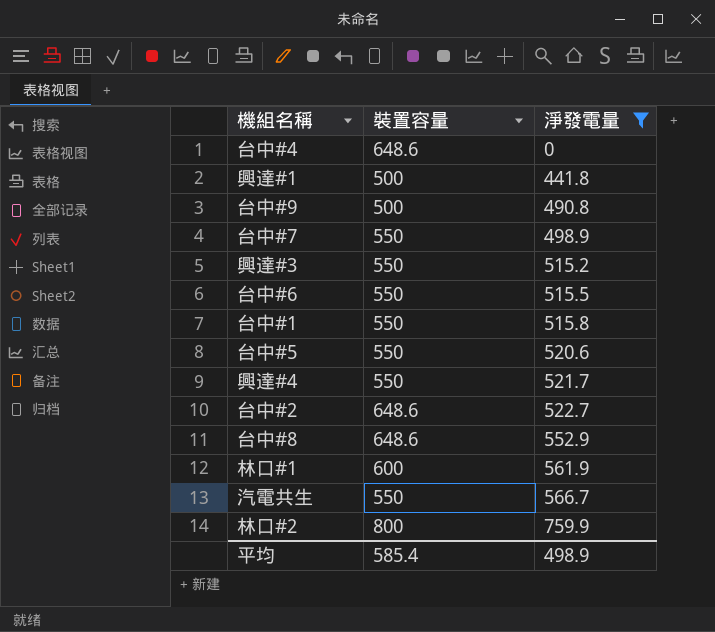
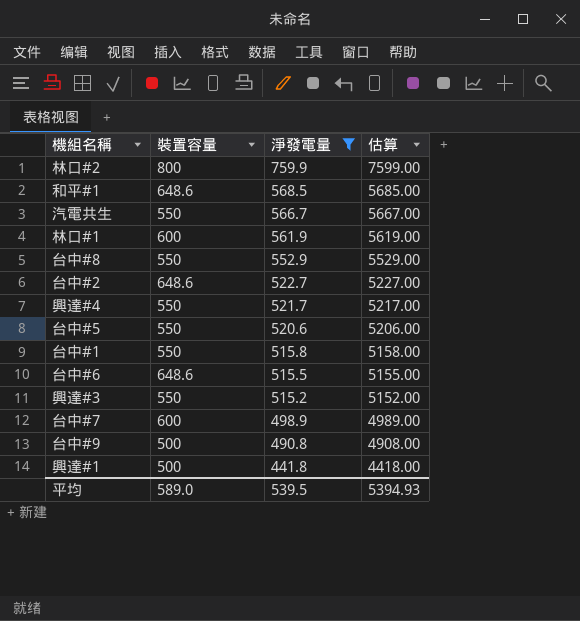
row order: 淨發電量 ascending -> 淨發電量 descending
column 估算 | formula: none -> [淨發電量] * 10
row 台中#4: 648.6 | 0 -> none
row 和平#1: none -> 648.6 | 568.5 | 5685.00
台中#8 | 裝置容量: 648.6 -> 550
台中#6 | 裝置容量: 550 -> 648.6
台中#7 | 裝置容量: 550 -> 600
平均 | 裝置容量: 585.4 -> 589.0
平均 | 淨發電量: 498.9 -> 539.5

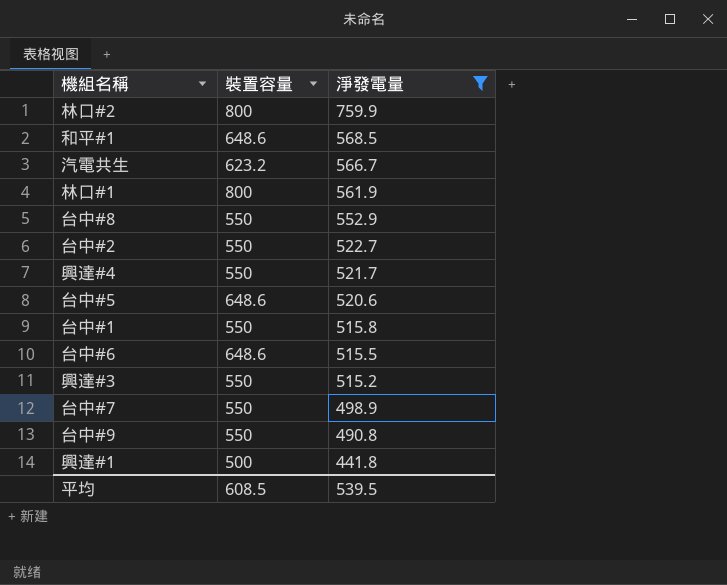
column 估算 | formula: [淨發電量] * 10 -> none
汽電共生 | 裝置容量: 550 -> 623.2
林口#1 | 裝置容量: 600 -> 800
台中#2 | 裝置容量: 648.6 -> 550
台中#5 | 裝置容量: 550 -> 648.6
台中#7 | 裝置容量: 600 -> 550
台中#9 | 裝置容量: 500 -> 550
平均 | 裝置容量: 589.0 -> 608.5

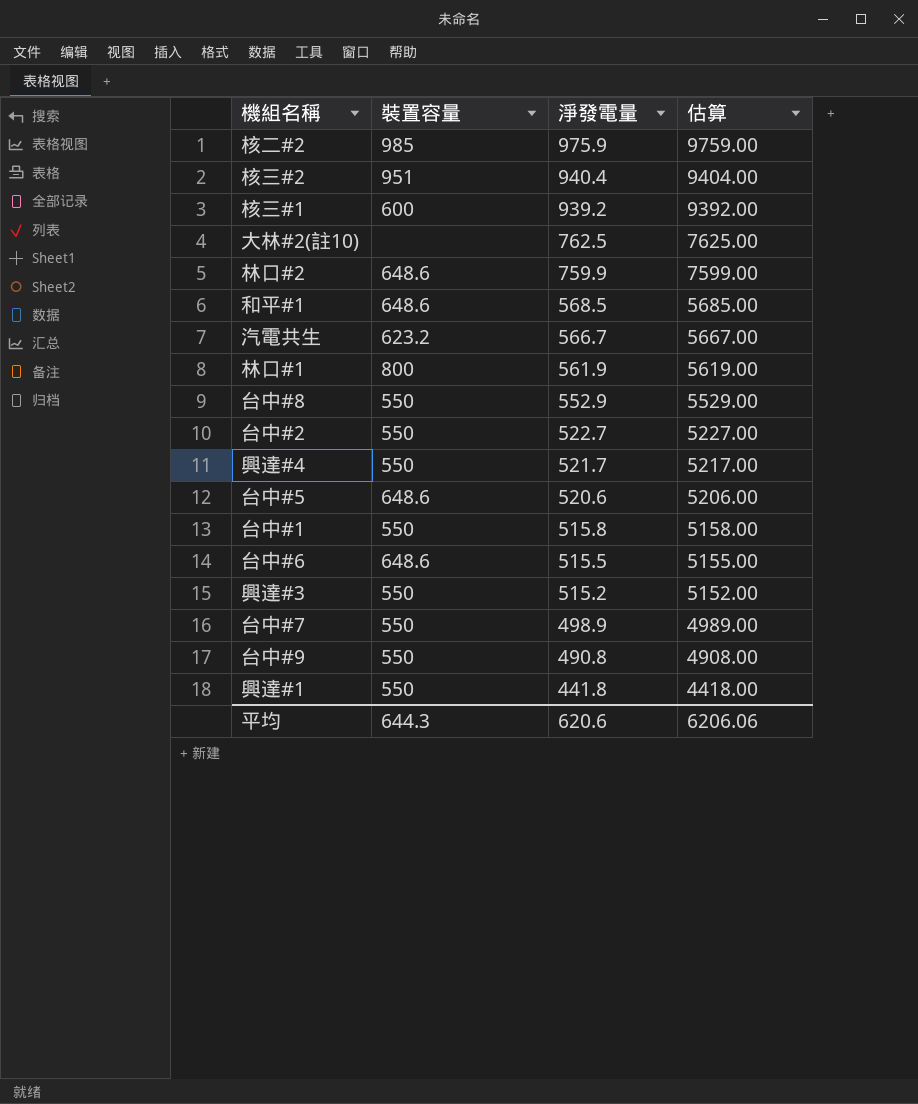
filter: 淨發電量 <= 759.9 -> none
column 估算 | formula: none -> [淨發電量] * 10
林口#2 | 裝置容量: 800 -> 648.6
興達#1 | 裝置容量: 500 -> 550
平均 | 裝置容量: 608.5 -> 644.3
平均 | 淨發電量: 539.5 -> 620.6

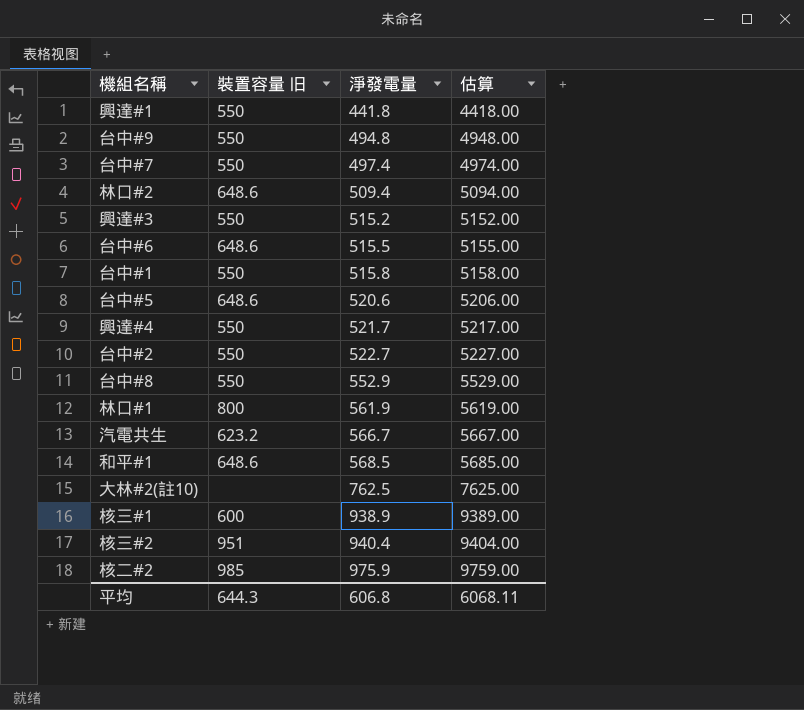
row order: 淨發電量 descending -> 淨發電量 ascending
column name: 裝置容量 -> 裝置容量 旧
台中#9 | 淨發電量: 490.8 -> 494.8
台中#9 | 估算: 4908.00 -> 4948.00
台中#7 | 淨發電量: 498.9 -> 497.4
台中#7 | 估算: 4989.00 -> 4974.00
林口#2 | 淨發電量: 759.9 -> 509.4
林口#2 | 估算: 7599.00 -> 5094.00
核三#1 | 淨發電量: 939.2 -> 938.9
核三#1 | 估算: 9392.00 -> 9389.00
平均 | 淨發電量: 620.6 -> 606.8
平均 | 估算: 6206.06 -> 6068.11

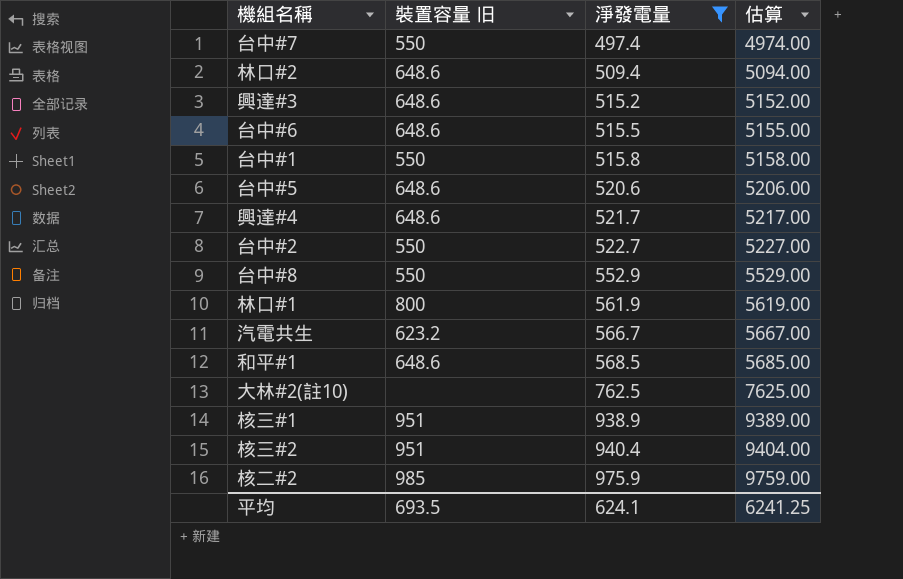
filter: none -> 淨發電量 >= 497.4
興達#3 | 裝置容量 旧: 550 -> 648.6
興達#4 | 裝置容量 旧: 550 -> 648.6
核三#1 | 裝置容量 旧: 600 -> 951
平均 | 裝置容量 旧: 644.3 -> 693.5
平均 | 淨發電量: 606.8 -> 624.1
平均 | 估算: 6068.11 -> 6241.25

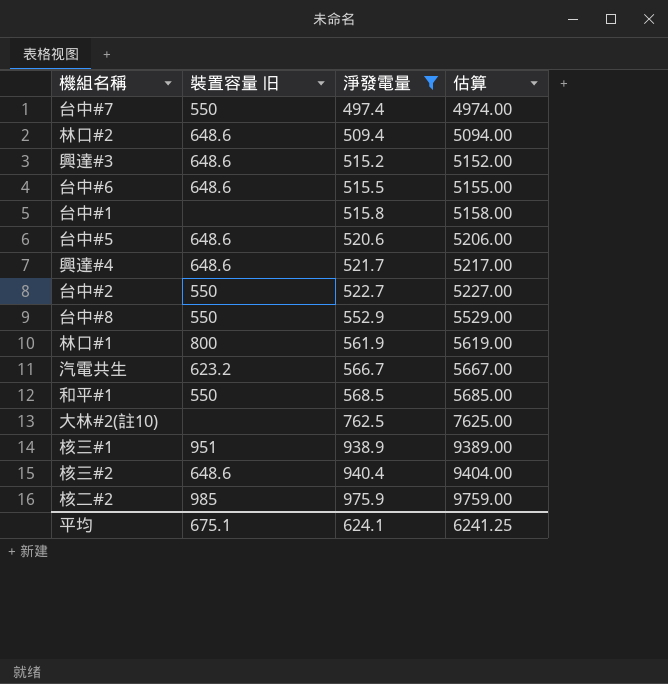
台中#1 | 裝置容量 旧: 550 -> none
和平#1 | 裝置容量 旧: 648.6 -> 550
核三#2 | 裝置容量 旧: 951 -> 648.6
平均 | 裝置容量 旧: 693.5 -> 675.1

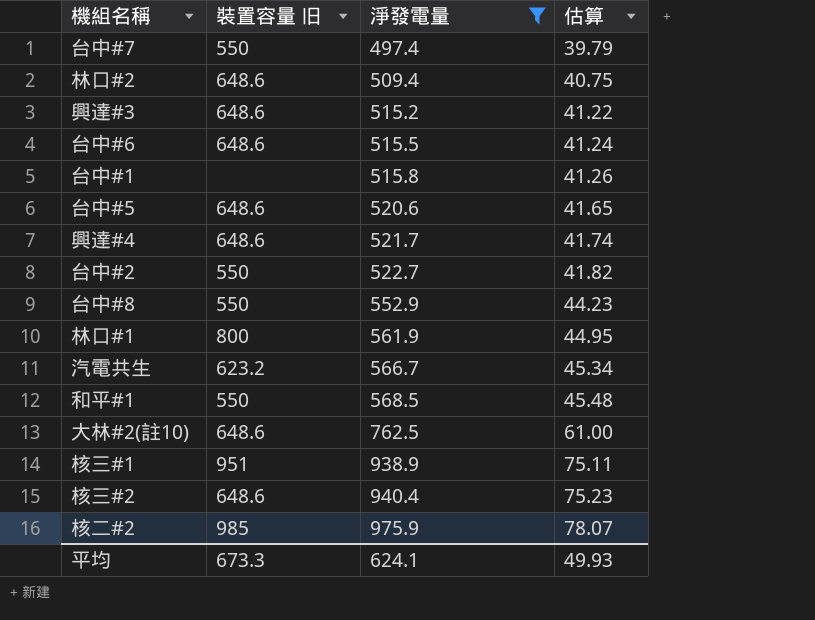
column 估算 | formula: [淨發電量] * 10 -> [淨發電量] * 0.08
大林#2(註10) | 裝置容量 旧: none -> 648.6
平均 | 裝置容量 旧: 675.1 -> 673.3
平均 | 估算: 6241.25 -> 49.93

